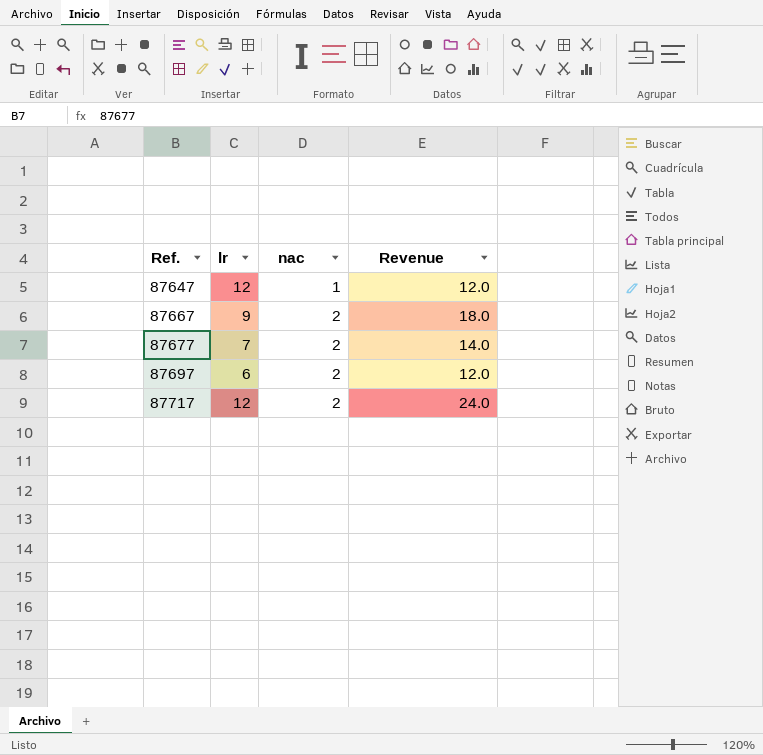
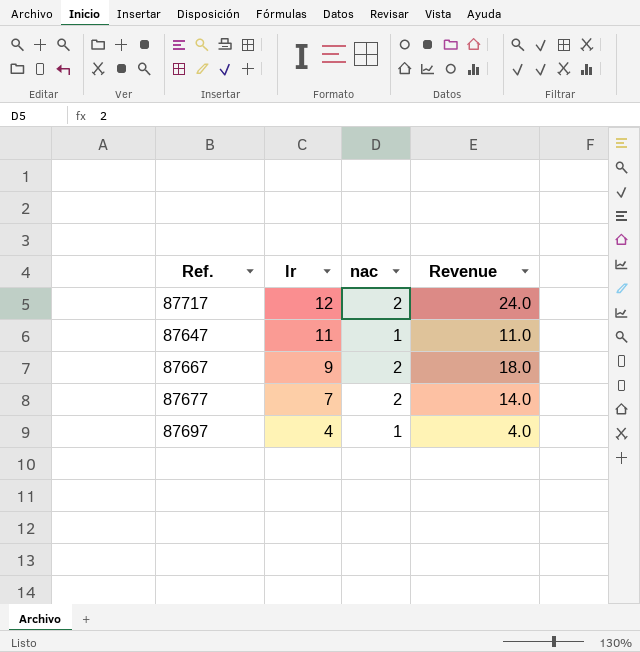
row order: Ref. ascending -> lr descending
87647 | lr: 12 -> 11
87647 | Revenue: 12.0 -> 11.0
87697 | lr: 6 -> 4
87697 | nac: 2 -> 1
87697 | Revenue: 12.0 -> 4.0

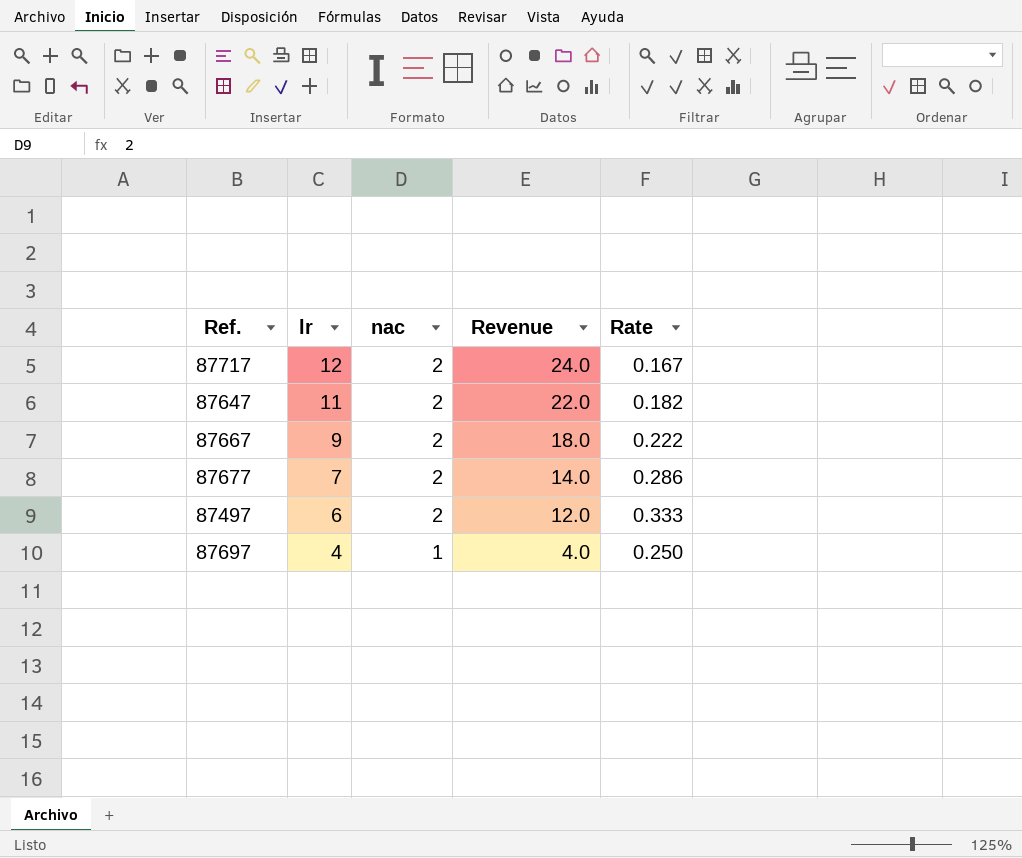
column Rate | formula: none -> [nac] / [lr]
87647 | nac: 1 -> 2
87647 | Revenue: 11.0 -> 22.0
row 87497: none -> 6 | 2 | 12.0 | 0.333

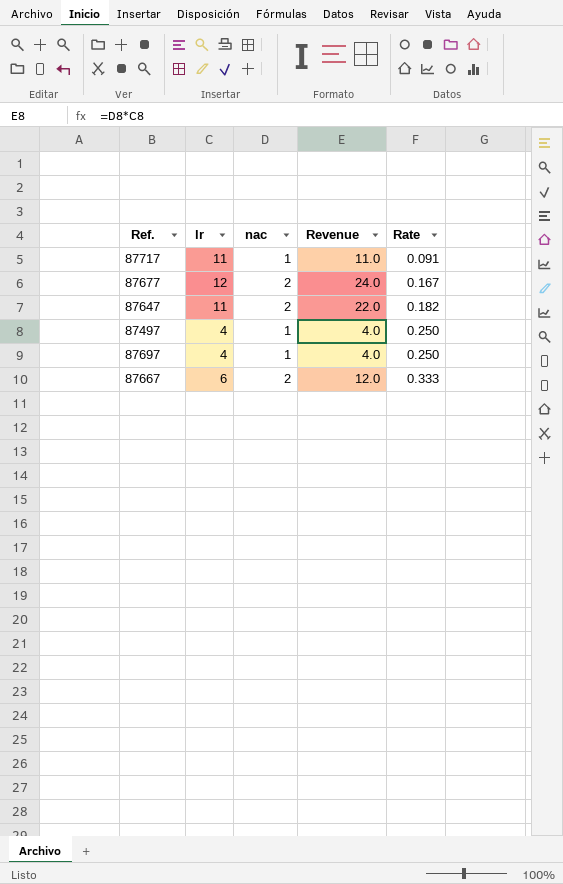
row order: lr descending -> Rate ascending
87717 | lr: 12 -> 11
87717 | nac: 2 -> 1
87717 | Revenue: 24.0 -> 11.0
87717 | Rate: 0.167 -> 0.091
87677 | lr: 7 -> 12
87677 | Revenue: 14.0 -> 24.0
87677 | Rate: 0.286 -> 0.167
87497 | lr: 6 -> 4
87497 | nac: 2 -> 1
87497 | Revenue: 12.0 -> 4.0
87497 | Rate: 0.333 -> 0.250
87667 | lr: 9 -> 6
87667 | Revenue: 18.0 -> 12.0
87667 | Rate: 0.222 -> 0.333

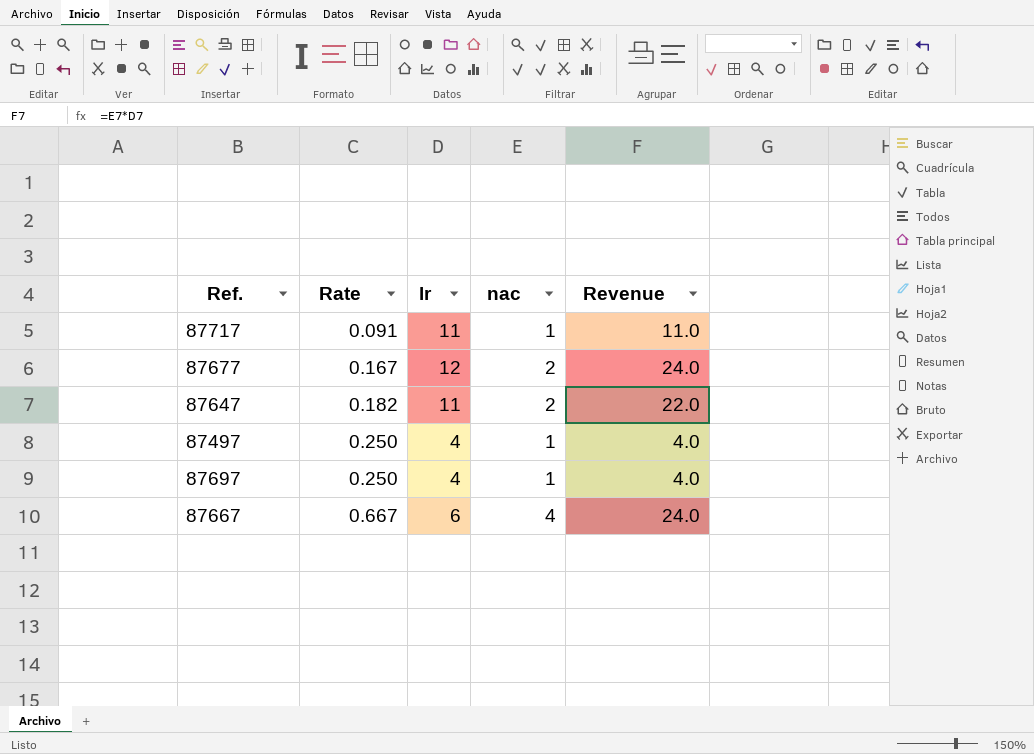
column Rate | position: 5 -> 2
87667 | Rate: 0.333 -> 0.667
87667 | nac: 2 -> 4
87667 | Revenue: 12.0 -> 24.0

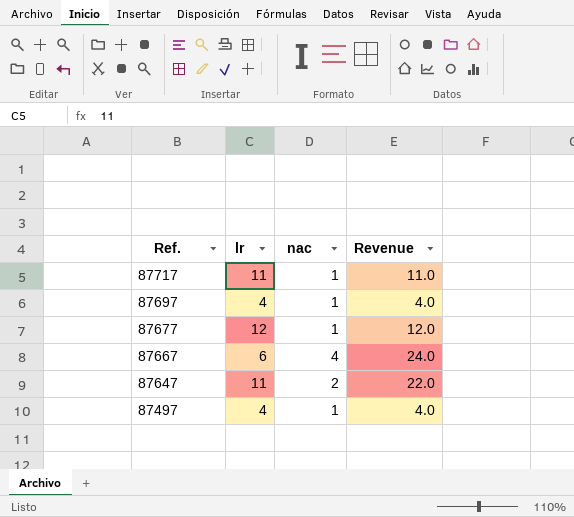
row order: Rate ascending -> Ref. descending
column Rate | formula: [nac] / [lr] -> none
87677 | nac: 2 -> 1
87677 | Revenue: 24.0 -> 12.0

